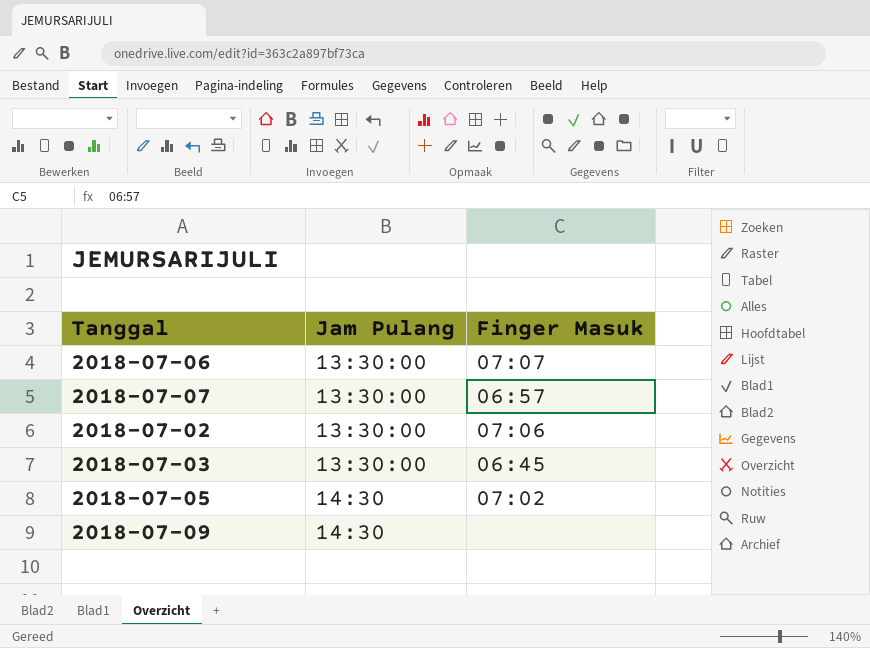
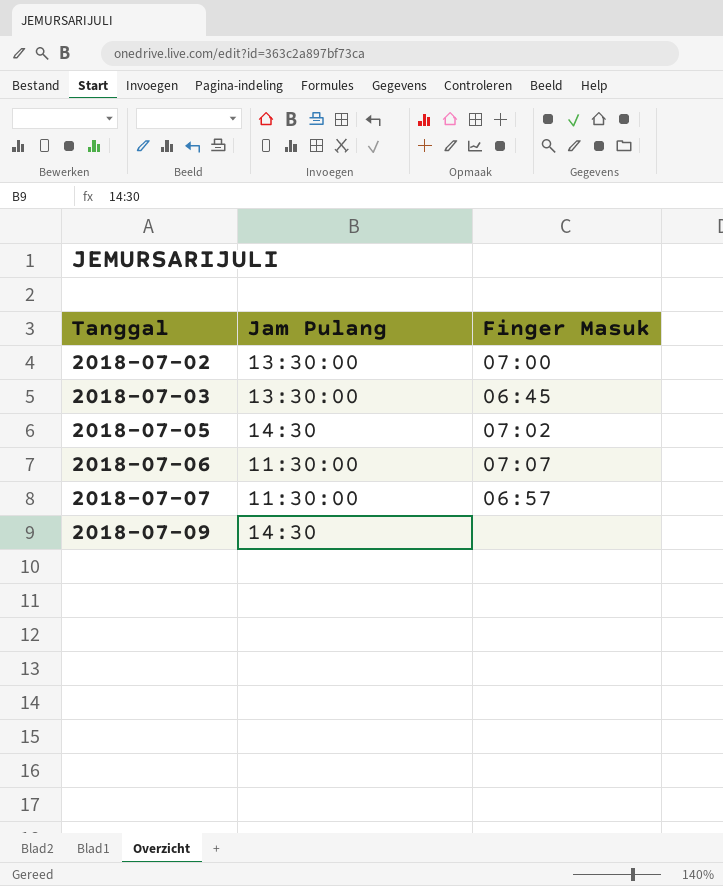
row order: Jam Pulang ascending -> Tanggal ascending
2018-07-02 | Finger Masuk: 07:06 -> 07:00
2018-07-06 | Jam Pulang: 13:30:00 -> 11:30:00
2018-07-07 | Jam Pulang: 13:30:00 -> 11:30:00

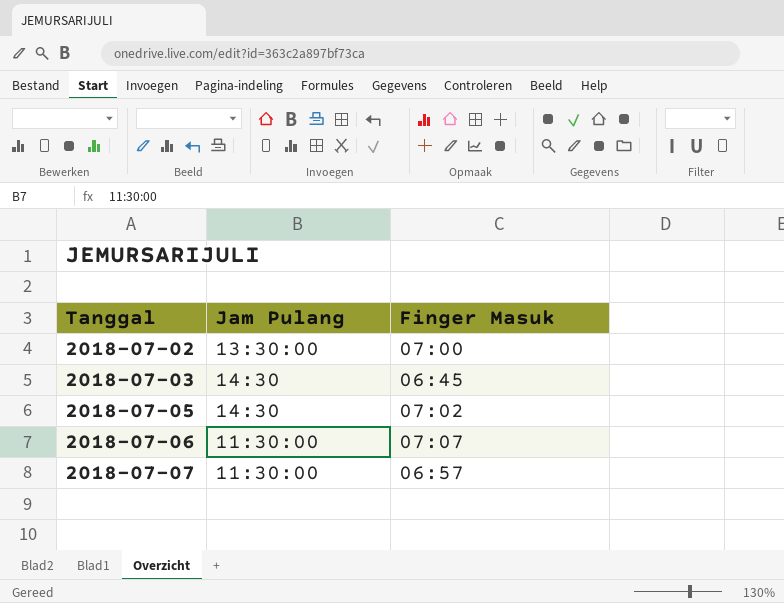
row 2018-07-09: 14:30 | none -> none
2018-07-03 | Jam Pulang: 13:30:00 -> 14:30

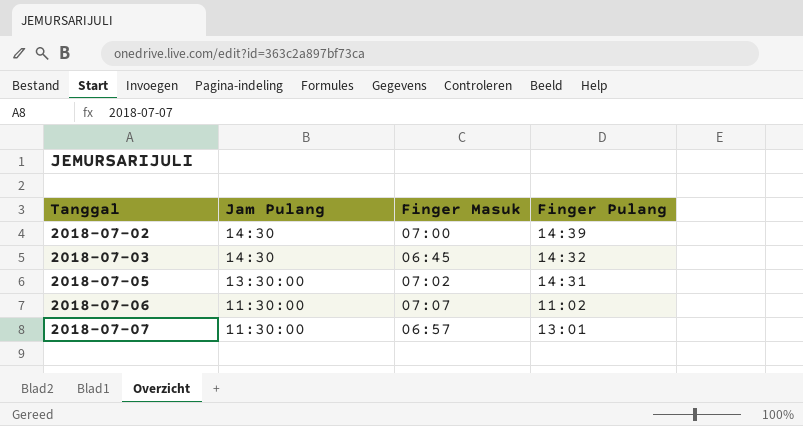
column Finger Pulang | position: none -> 4
2018-07-02 | Jam Pulang: 13:30:00 -> 14:30
2018-07-05 | Jam Pulang: 14:30 -> 13:30:00

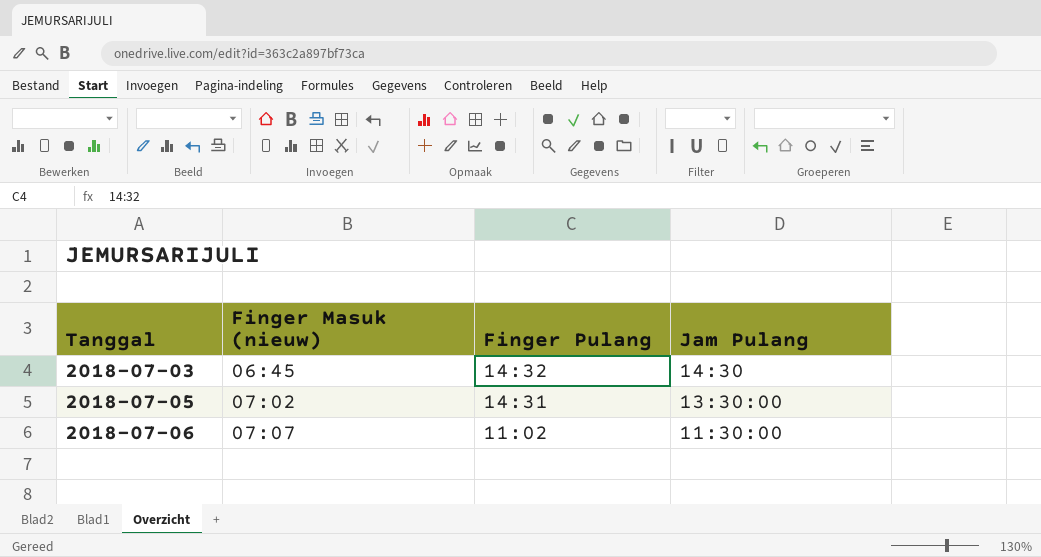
column name: Finger Masuk -> Finger Masuk (nieuw)
column Jam Pulang | position: 2 -> 4
row 2018-07-02: 14:30 | 07:00 | 14:39 -> none
row 2018-07-07: 11:30:00 | 06:57 | 13:01 -> none

